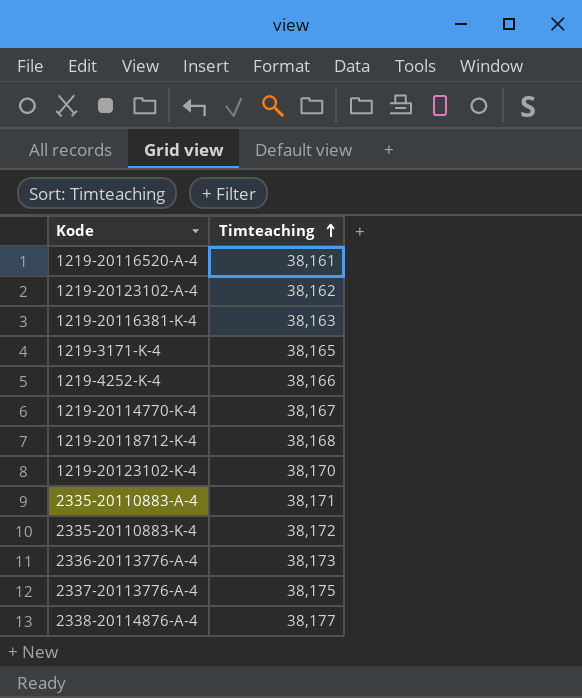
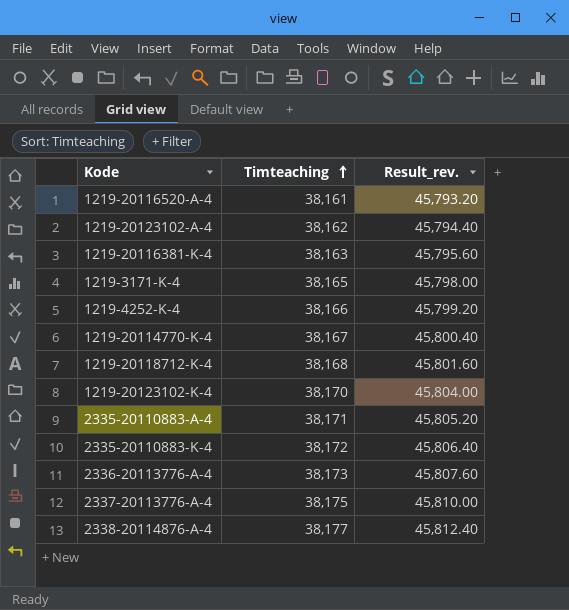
column Result_rev. | formula: none -> [Timteaching] * 1.2

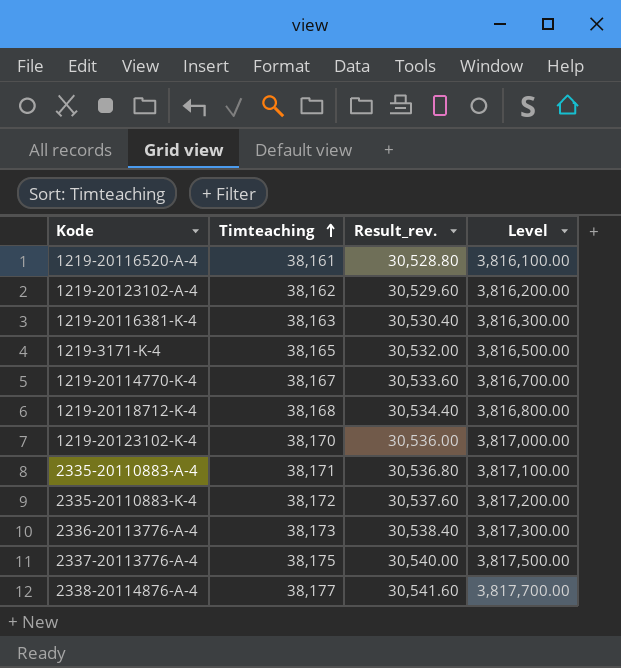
column Result_rev. | formula: [Timteaching] * 1.2 -> [Timteaching] * 0.8
column Level | formula: none -> [Timteaching] * 100
row 1219-4252-K-4: 38,166 | 45,799.20 -> none

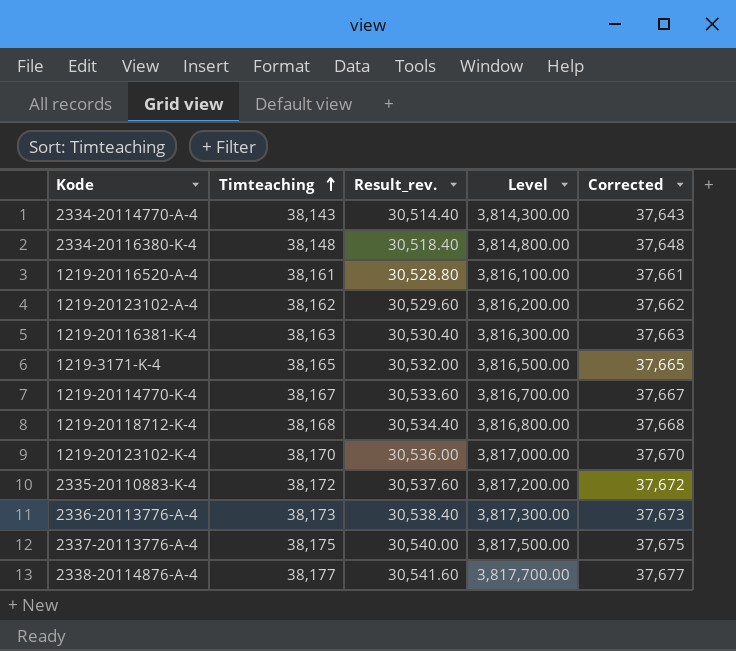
column Corrected | formula: none -> [Timteaching] - 500
row 2335-20110883-A-4: 38,171 | 30,536.80 | 3,817,100.00 -> none
row 2334-20114770-A-4: none -> 38,143 | 30,514.40 | 3,814,300.00 | 37,643
row 2334-20116380-K-4: none -> 38,148 | 30,518.40 | 3,814,800.00 | 37,648

